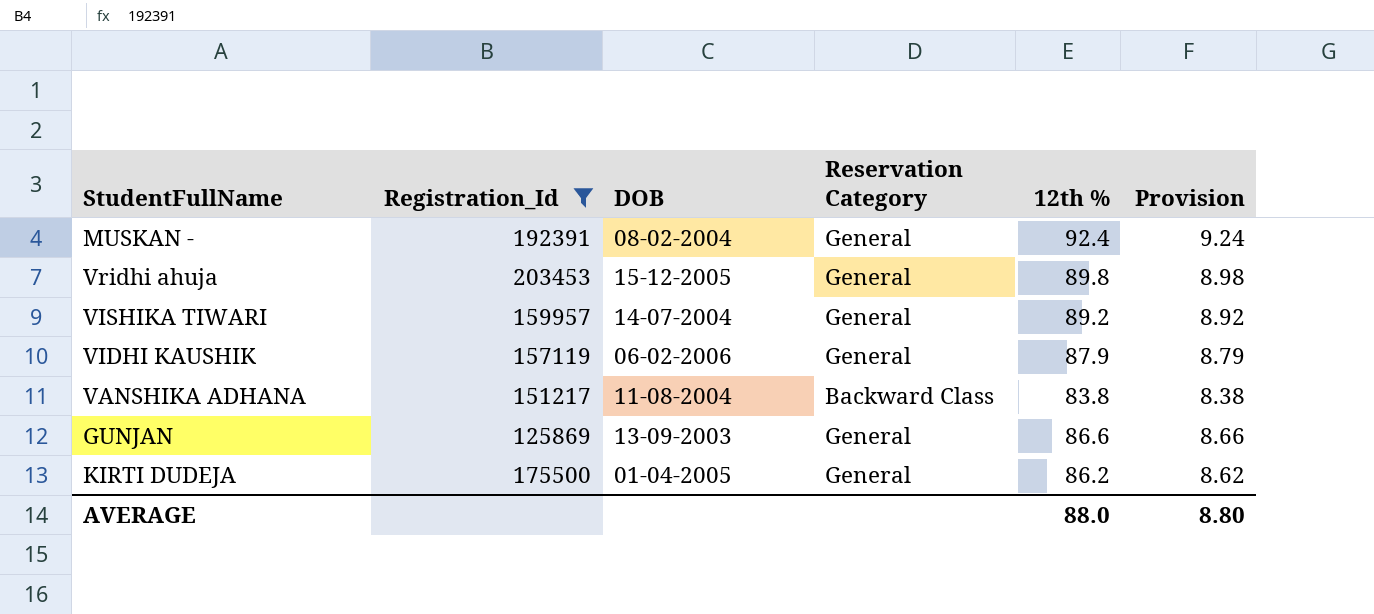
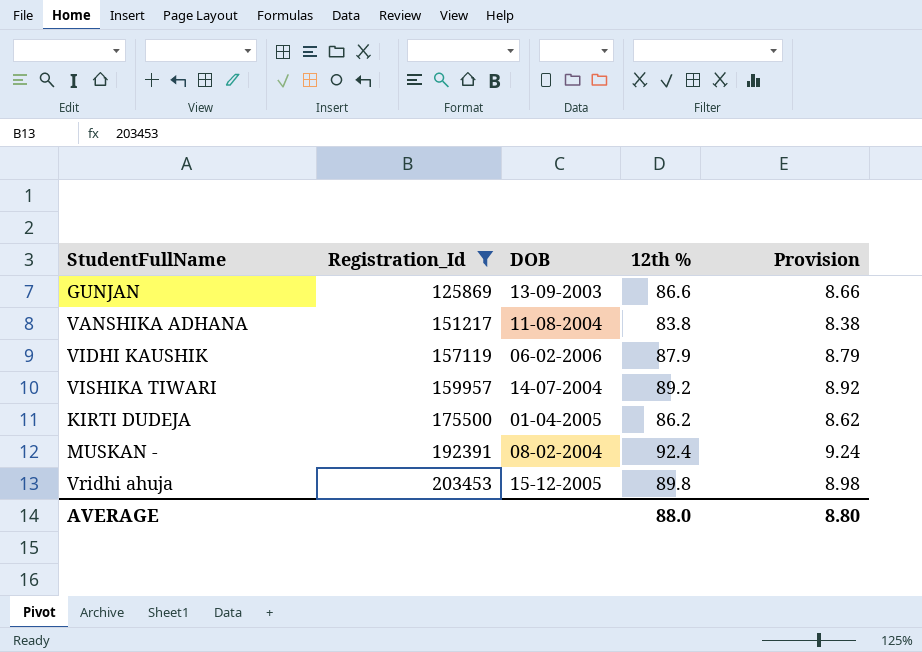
row order: none -> Registration_Id ascending
column Reservation Category | position: 4 -> none

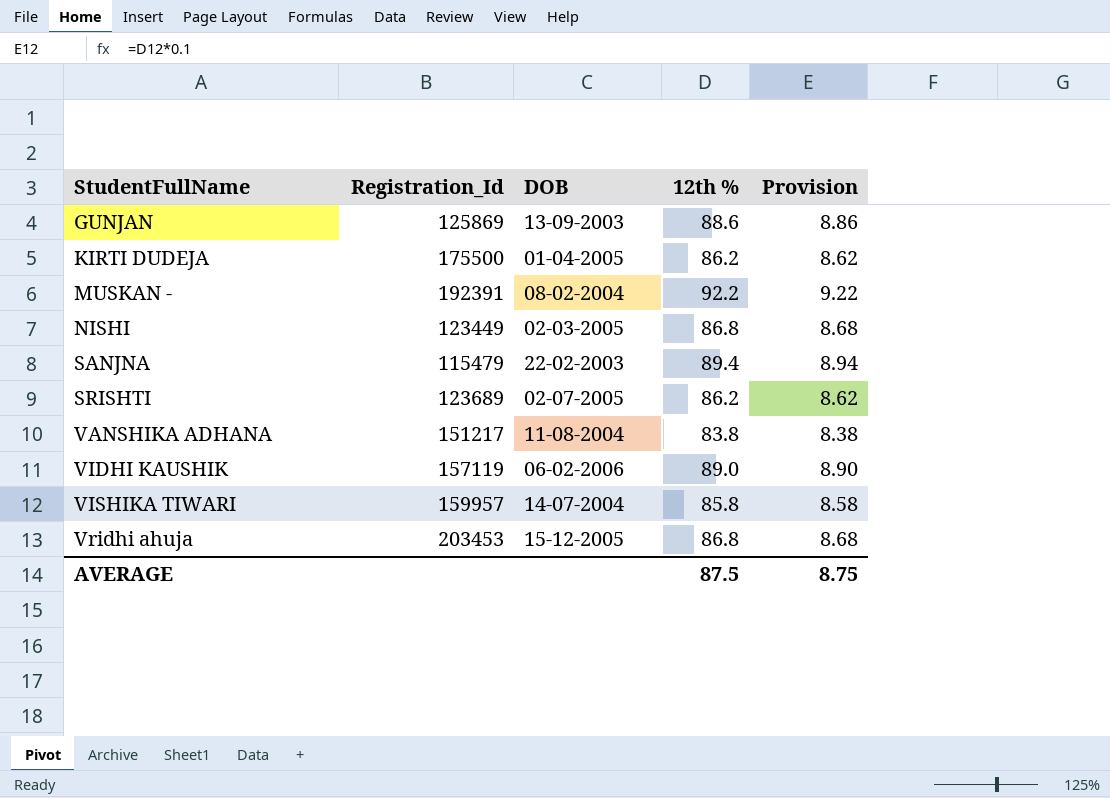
filter: Registration_Id >= 125869 -> none
row order: Registration_Id ascending -> StudentFullName ascending
GUNJAN | 12th %: 86.6 -> 88.6
GUNJAN | Provision: 8.66 -> 8.86
MUSKAN - | 12th %: 92.4 -> 92.2
MUSKAN - | Provision: 9.24 -> 9.22
VIDHI KAUSHIK | 12th %: 87.9 -> 89.0
VIDHI KAUSHIK | Provision: 8.79 -> 8.90
VISHIKA TIWARI | 12th %: 89.2 -> 85.8
VISHIKA TIWARI | Provision: 8.92 -> 8.58
Vridhi ahuja | 12th %: 89.8 -> 86.8
Vridhi ahuja | Provision: 8.98 -> 8.68
AVERAGE | 12th %: 88.0 -> 87.5
AVERAGE | Provision: 8.80 -> 8.75

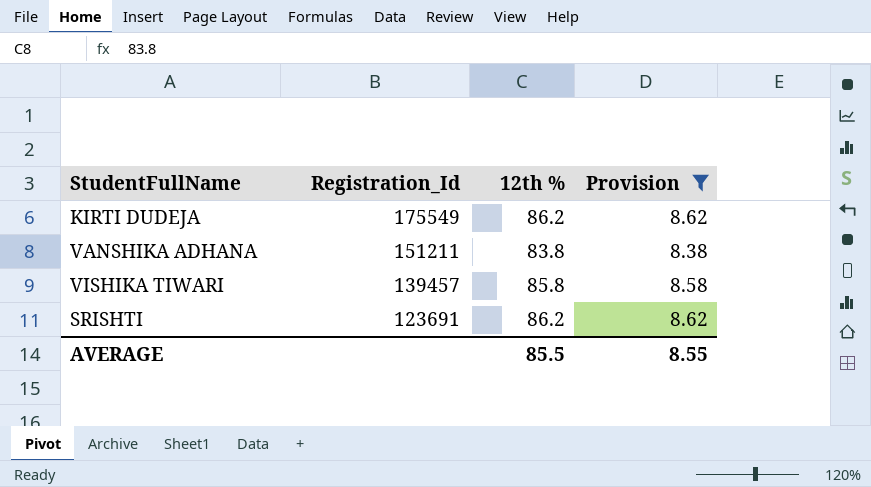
filter: none -> Provision <= 8.62
row order: StudentFullName ascending -> Registration_Id descending
column DOB | position: 3 -> none
KIRTI DUDEJA | Registration_Id: 175500 -> 175549
VANSHIKA ADHANA | Registration_Id: 151217 -> 151211
VISHIKA TIWARI | Registration_Id: 159957 -> 139457
SRISHTI | Registration_Id: 123689 -> 123691
AVERAGE | 12th %: 87.5 -> 85.5
AVERAGE | Provision: 8.75 -> 8.55

